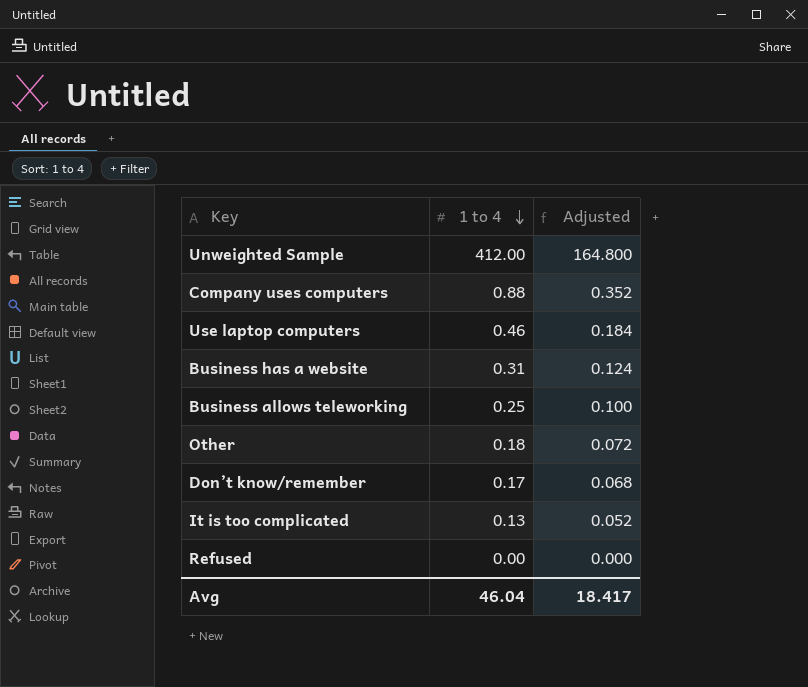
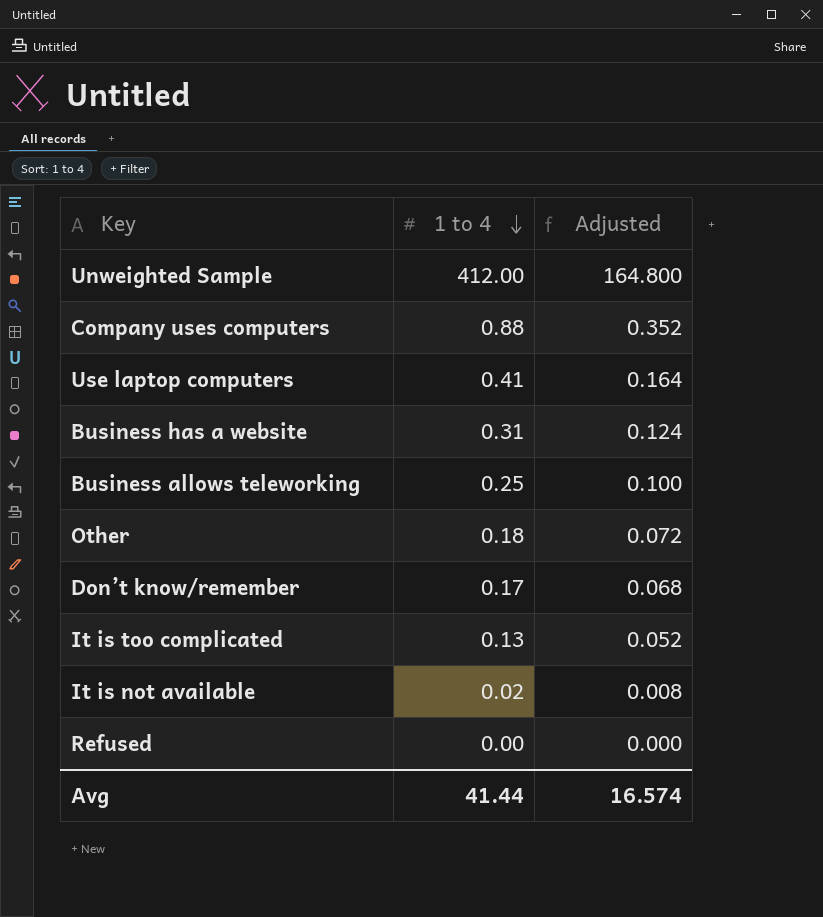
Use laptop computers | 1 to 4: 0.46 -> 0.41
Use laptop computers | Adjusted: 0.184 -> 0.164
row It is not available: none -> 0.02 | 0.008
Avg | 1 to 4: 46.04 -> 41.44
Avg | Adjusted: 18.417 -> 16.574

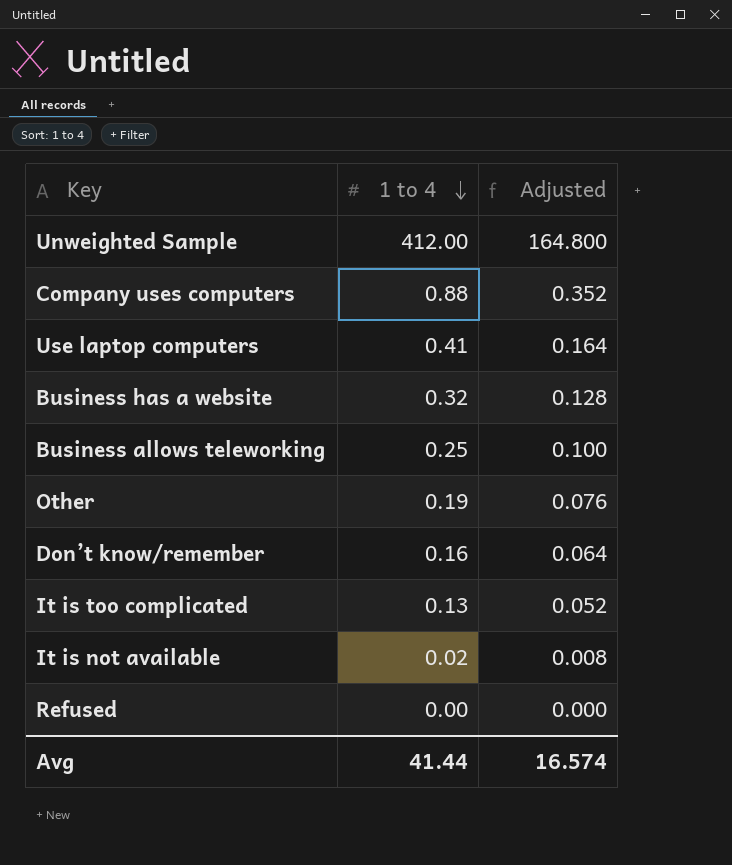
Business has a website | 1 to 4: 0.31 -> 0.32
Business has a website | Adjusted: 0.124 -> 0.128
Other | 1 to 4: 0.18 -> 0.19
Other | Adjusted: 0.072 -> 0.076
Don’t know/remember | 1 to 4: 0.17 -> 0.16
Don’t know/remember | Adjusted: 0.068 -> 0.064

